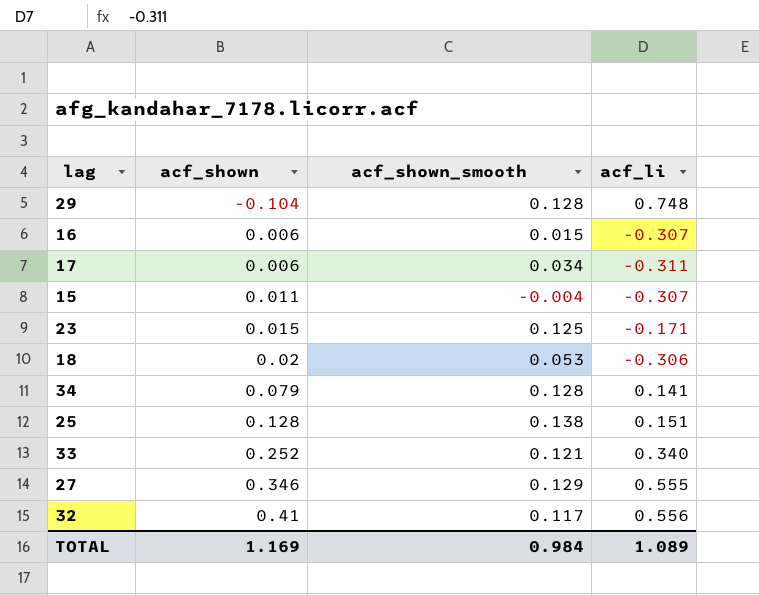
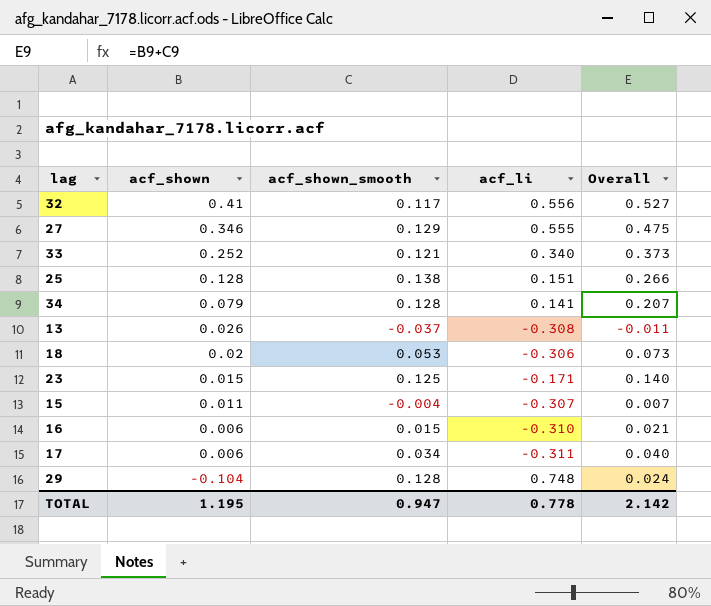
row order: acf_shown ascending -> acf_shown descending
column Overall | formula: none -> [acf_shown] + [acf_shown_smooth]
row 13: none -> 0.026 | -0.037 | -0.308 | -0.011
16 | acf_li: -0.307 -> -0.310
TOTAL | acf_shown: 1.169 -> 1.195
TOTAL | acf_shown_smooth: 0.984 -> 0.947
TOTAL | acf_li: 1.089 -> 0.778

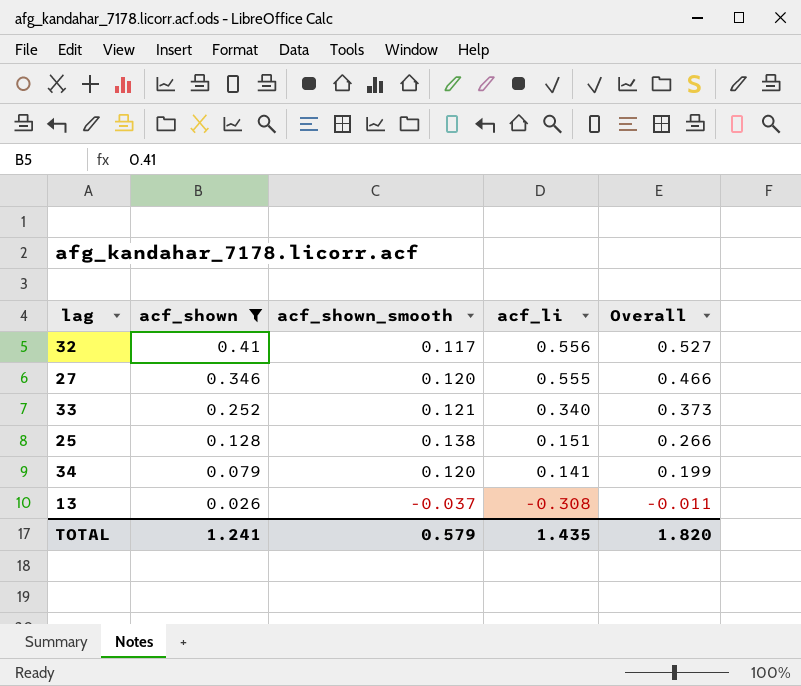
filter: none -> acf_shown >= 0.026
27 | acf_shown_smooth: 0.129 -> 0.120
27 | Overall: 0.475 -> 0.466
34 | acf_shown_smooth: 0.128 -> 0.120
34 | Overall: 0.207 -> 0.199
TOTAL | acf_shown: 1.195 -> 1.241
TOTAL | acf_shown_smooth: 0.947 -> 0.579
TOTAL | acf_li: 0.778 -> 1.435
TOTAL | Overall: 2.142 -> 1.820

